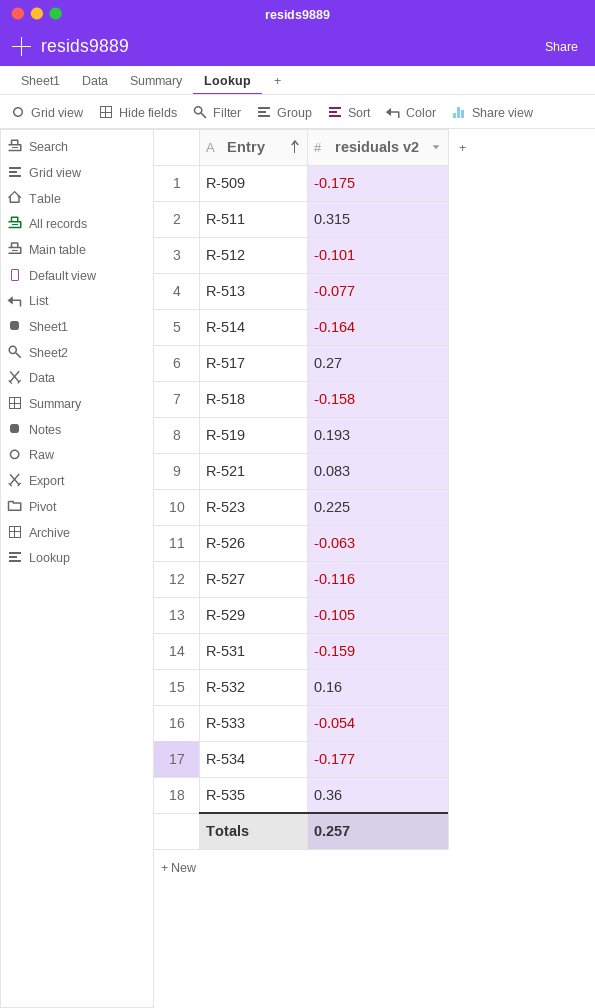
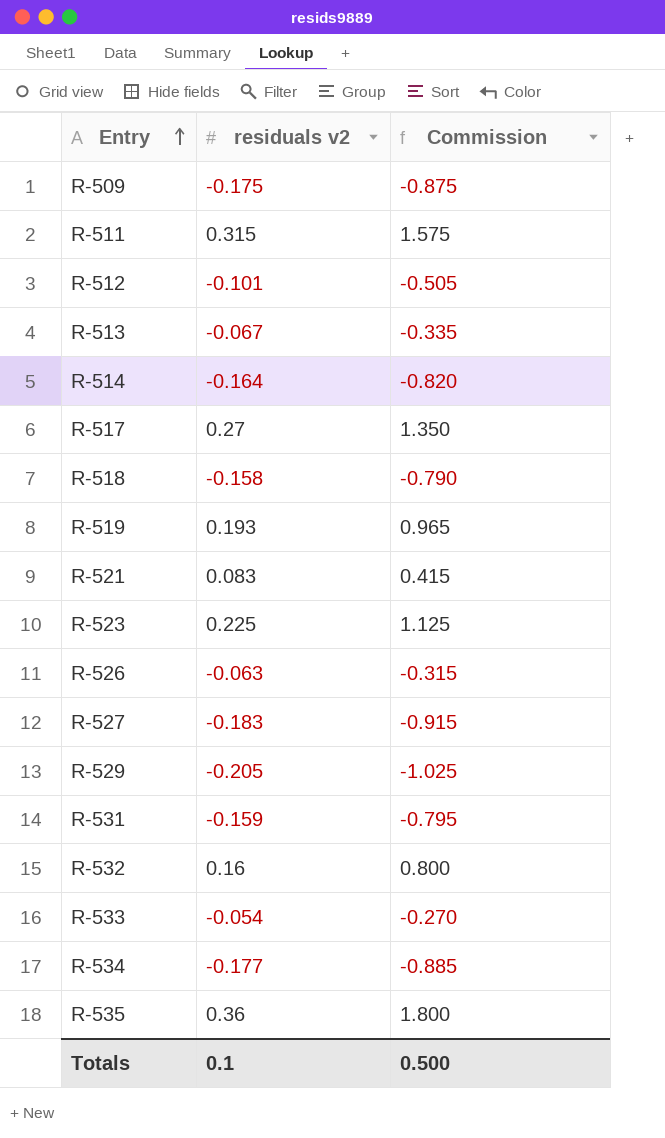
column Commission | formula: none -> [residuals v2] * 5
R-513 | residuals v2: -0.077 -> -0.067
R-527 | residuals v2: -0.116 -> -0.183
R-529 | residuals v2: -0.105 -> -0.205
Totals | residuals v2: 0.257 -> 0.1

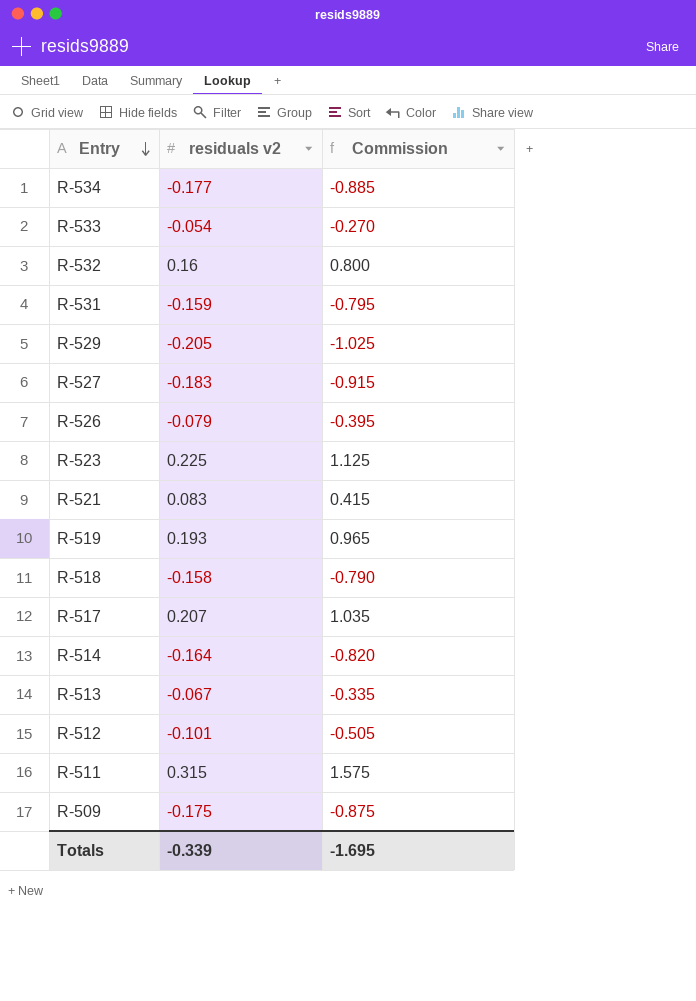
row order: Entry ascending -> Entry descending
row R-535: 0.36 | 1.800 -> none
R-526 | residuals v2: -0.063 -> -0.079
R-526 | Commission: -0.315 -> -0.395
R-517 | residuals v2: 0.27 -> 0.207
R-517 | Commission: 1.350 -> 1.035
Totals | residuals v2: 0.1 -> -0.339
Totals | Commission: 0.500 -> -1.695

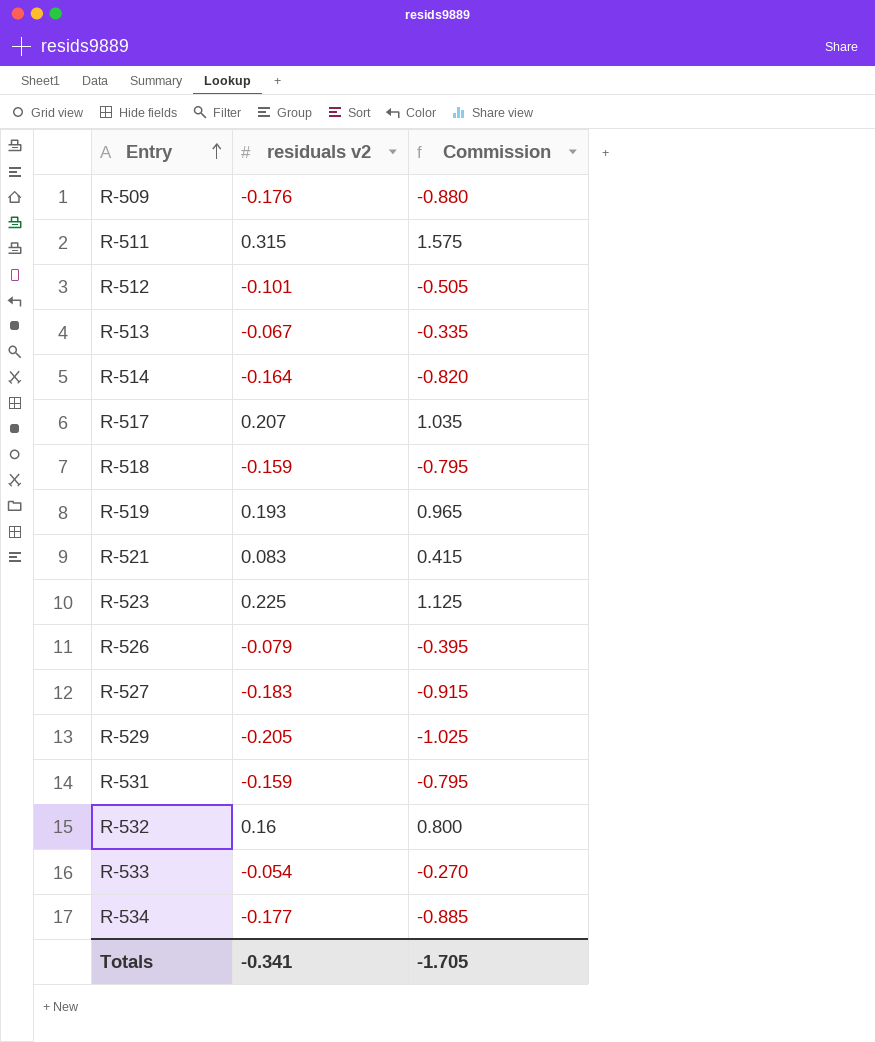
row order: Entry descending -> Entry ascending
R-509 | residuals v2: -0.175 -> -0.176
R-509 | Commission: -0.875 -> -0.880
R-518 | residuals v2: -0.158 -> -0.159
R-518 | Commission: -0.790 -> -0.795
Totals | residuals v2: -0.339 -> -0.341
Totals | Commission: -1.695 -> -1.705

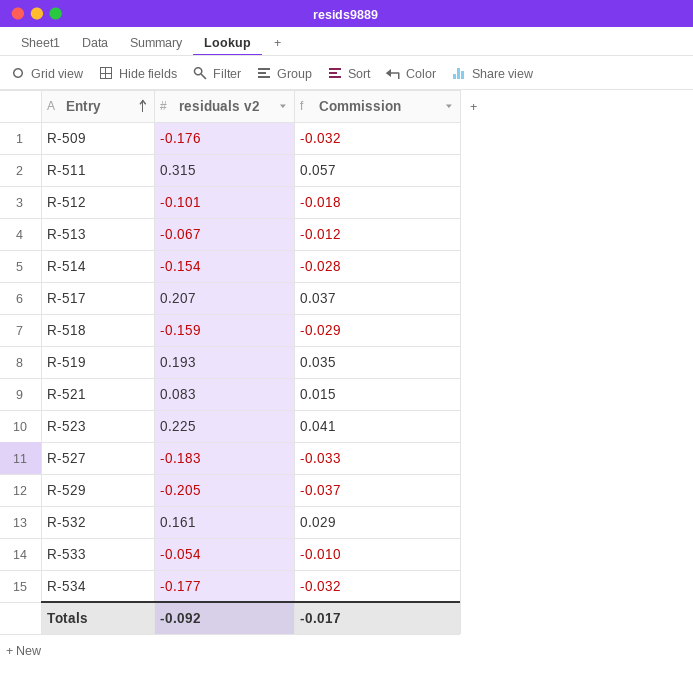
column Commission | formula: [residuals v2] * 5 -> [residuals v2] * 0.18
row R-526: -0.079 | -0.395 -> none
row R-531: -0.159 | -0.795 -> none
R-514 | residuals v2: -0.164 -> -0.154
R-532 | residuals v2: 0.16 -> 0.161
Totals | residuals v2: -0.341 -> -0.092
Totals | Commission: -1.705 -> -0.017

